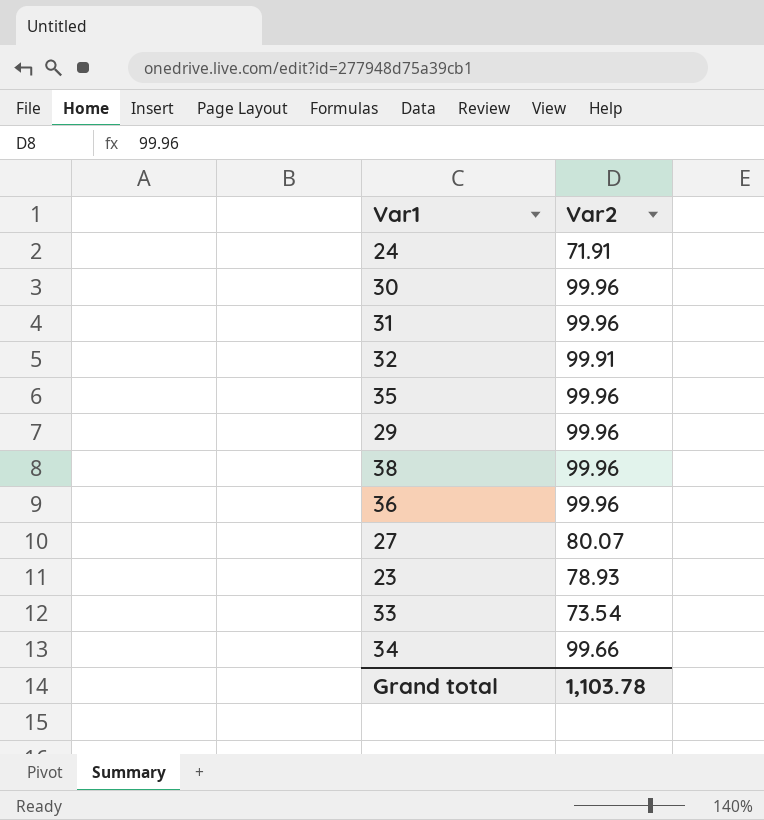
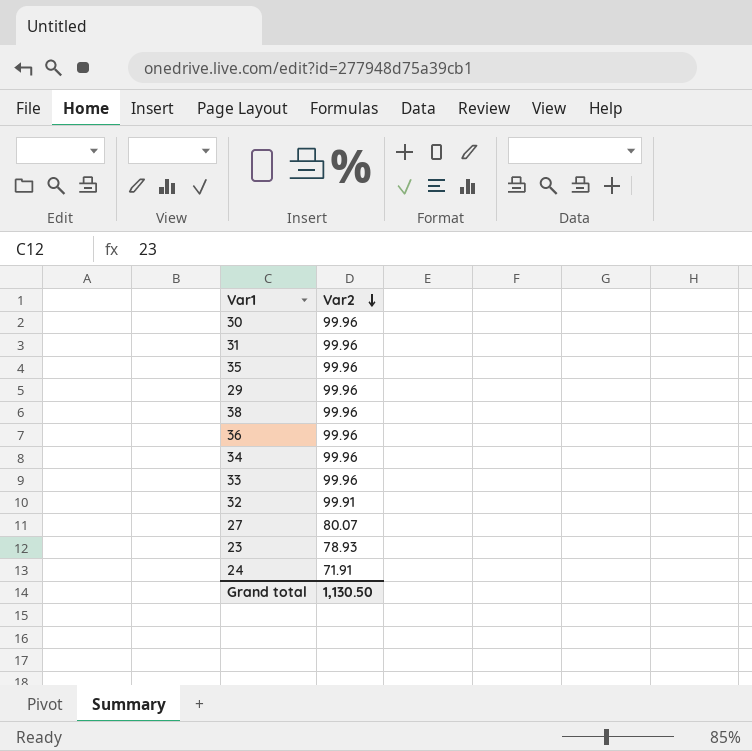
row order: none -> Var2 descending
34 | Var2: 99.66 -> 99.96
33 | Var2: 73.54 -> 99.96
Grand total | Var2: 1,103.78 -> 1,130.50

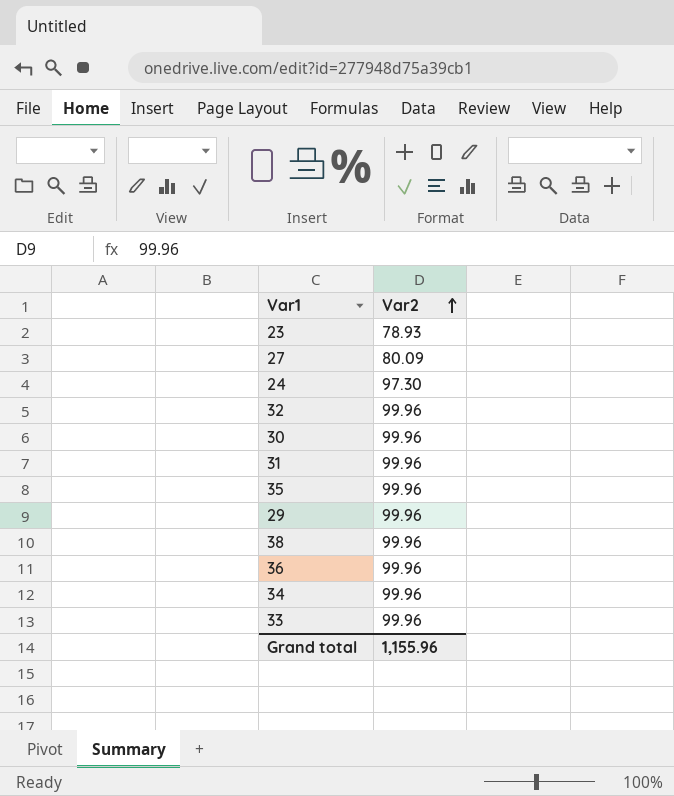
row order: Var2 descending -> Var2 ascending
27 | Var2: 80.07 -> 80.09
24 | Var2: 71.91 -> 97.30
32 | Var2: 99.91 -> 99.96
Grand total | Var2: 1,130.50 -> 1,155.96

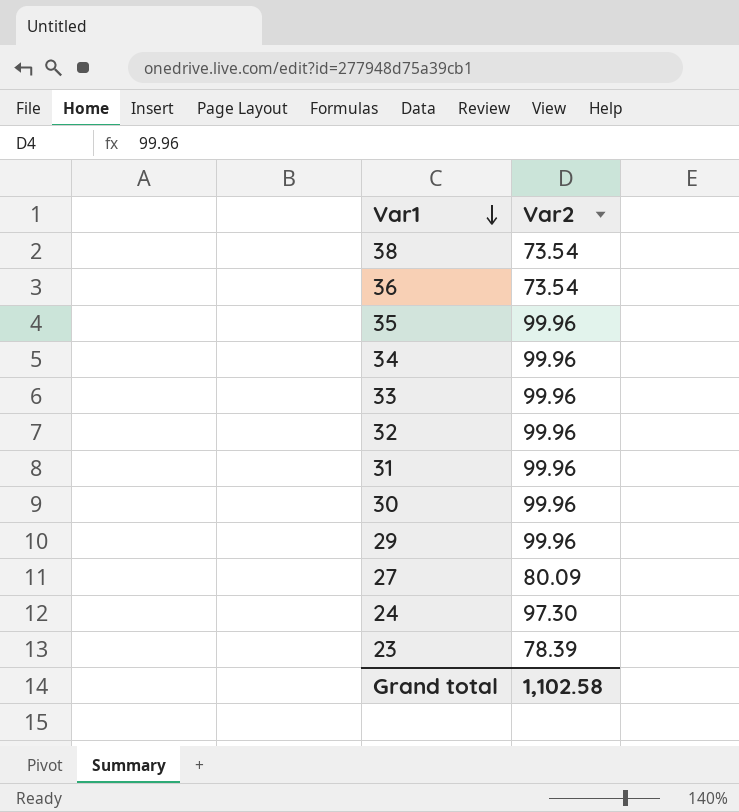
row order: Var2 ascending -> Var1 descending
38 | Var2: 99.96 -> 73.54
36 | Var2: 99.96 -> 73.54
23 | Var2: 78.93 -> 78.39
Grand total | Var2: 1,155.96 -> 1,102.58

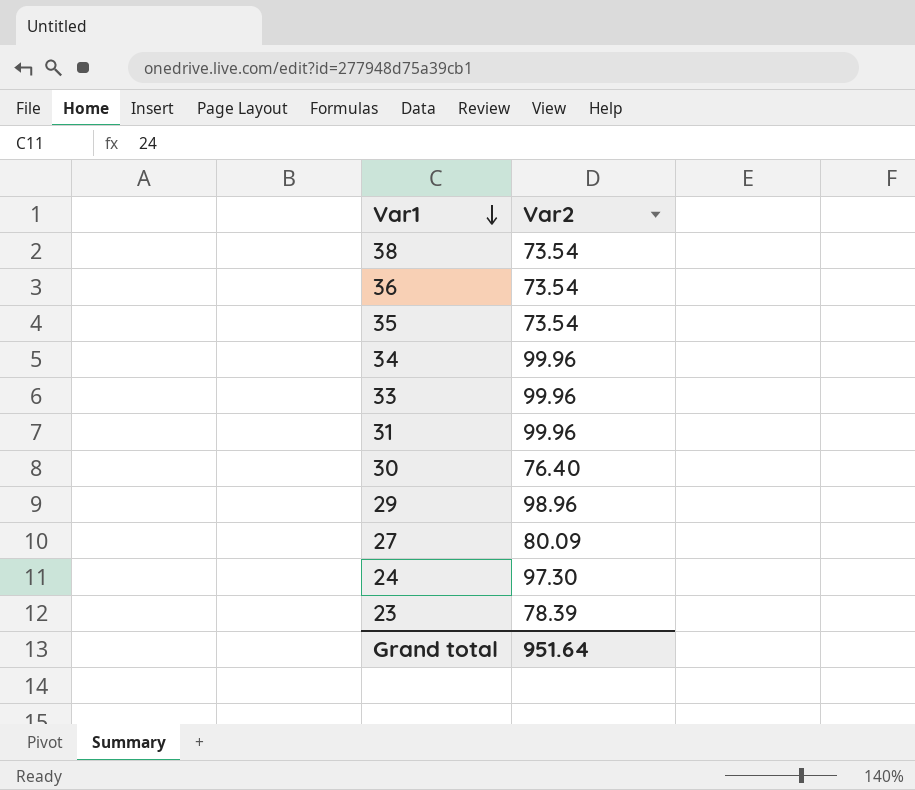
row 32: 99.96 -> none
35 | Var2: 99.96 -> 73.54
30 | Var2: 99.96 -> 76.40
29 | Var2: 99.96 -> 98.96
Grand total | Var2: 1,102.58 -> 951.64

